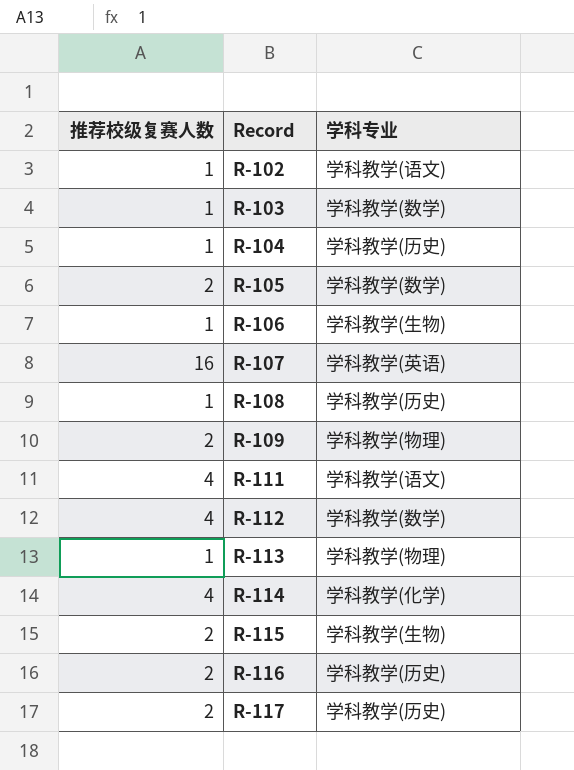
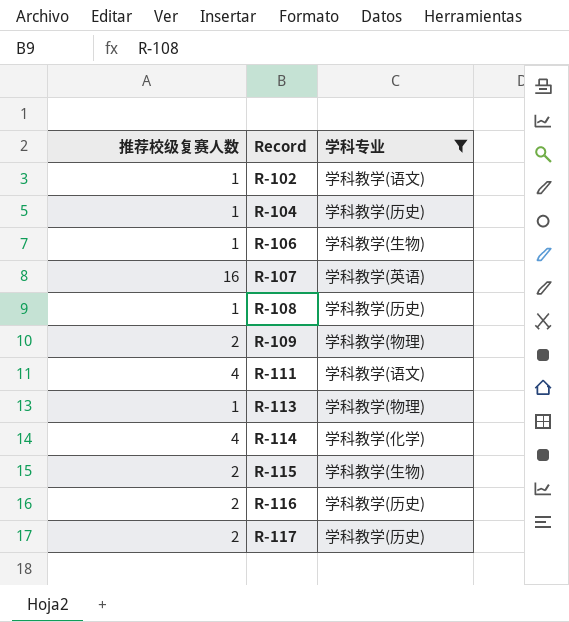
filter: none -> 学科专业 != 学科教学(数学)

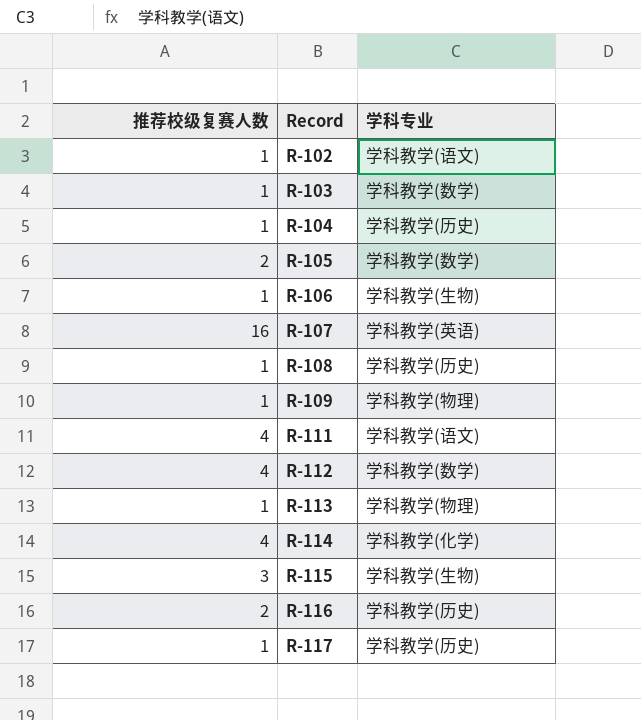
filter: 学科专业 != 学科教学(数学) -> none
R-109 | 推荐校级复赛人数: 2 -> 1
R-115 | 推荐校级复赛人数: 2 -> 3
R-117 | 推荐校级复赛人数: 2 -> 1

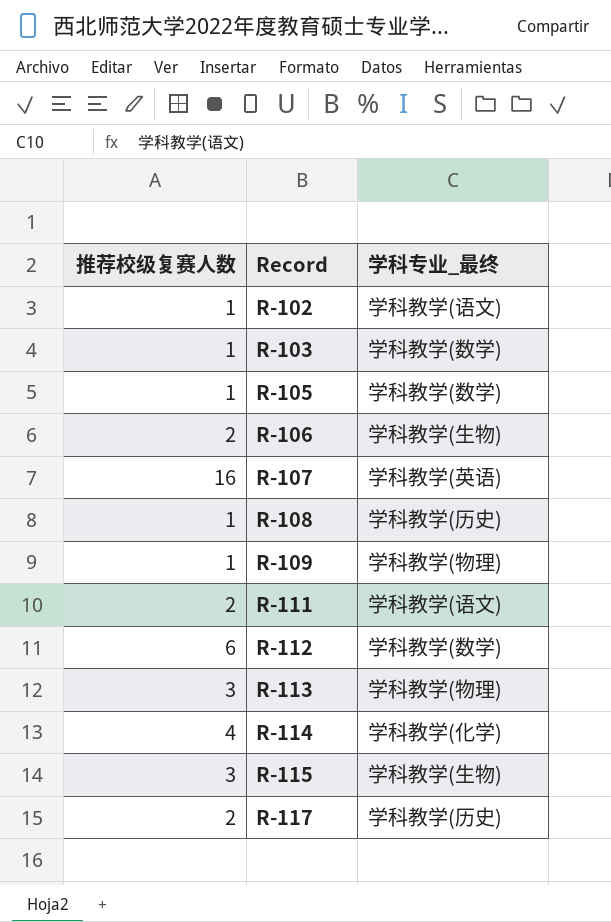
column name: 学科专业 -> 学科专业_最终
row R-104: 1 | 学科教学(历史) -> none
row R-116: 2 | 学科教学(历史) -> none
R-105 | 推荐校级复赛人数: 2 -> 1
R-106 | 推荐校级复赛人数: 1 -> 2
R-111 | 推荐校级复赛人数: 4 -> 2
R-112 | 推荐校级复赛人数: 4 -> 6
R-113 | 推荐校级复赛人数: 1 -> 3
R-117 | 推荐校级复赛人数: 1 -> 2

